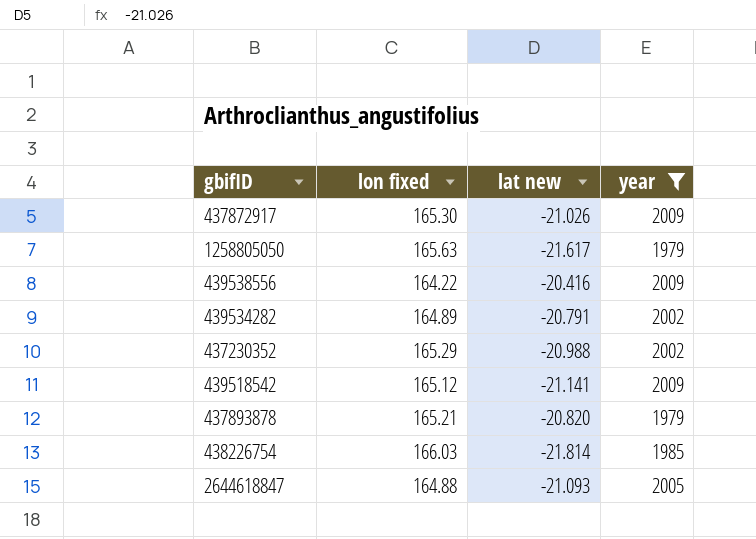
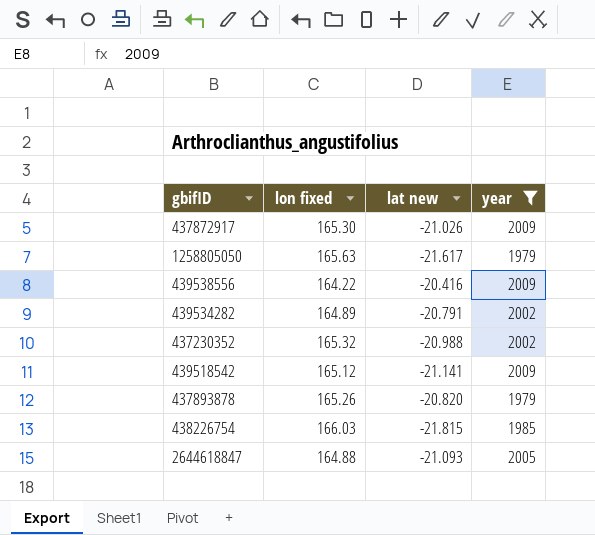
437230352 | lon fixed: 165.29 -> 165.32
437893878 | lon fixed: 165.21 -> 165.26
438226754 | lat new: -21.814 -> -21.815

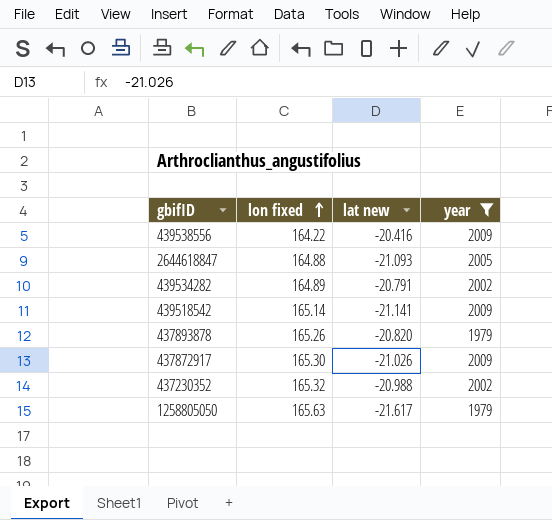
row order: none -> lon fixed ascending
row 438226754: 166.03 | -21.815 | 1985 -> none
439518542 | lon fixed: 165.12 -> 165.14

